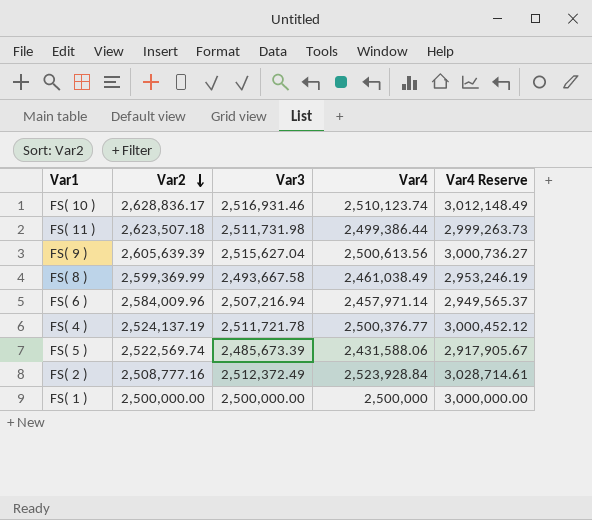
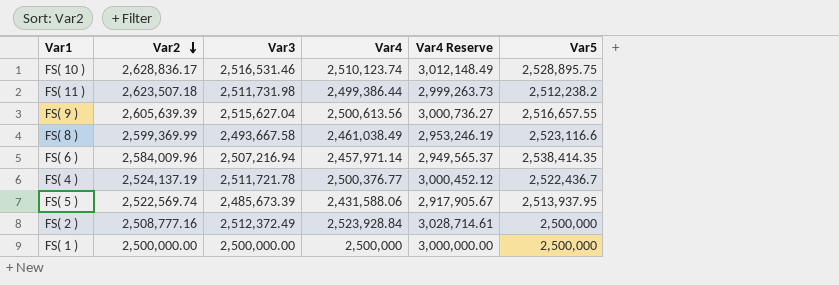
column Var5 | position: none -> 6
FS( 10 ) | Var3: 2,516,931.46 -> 2,516,531.46

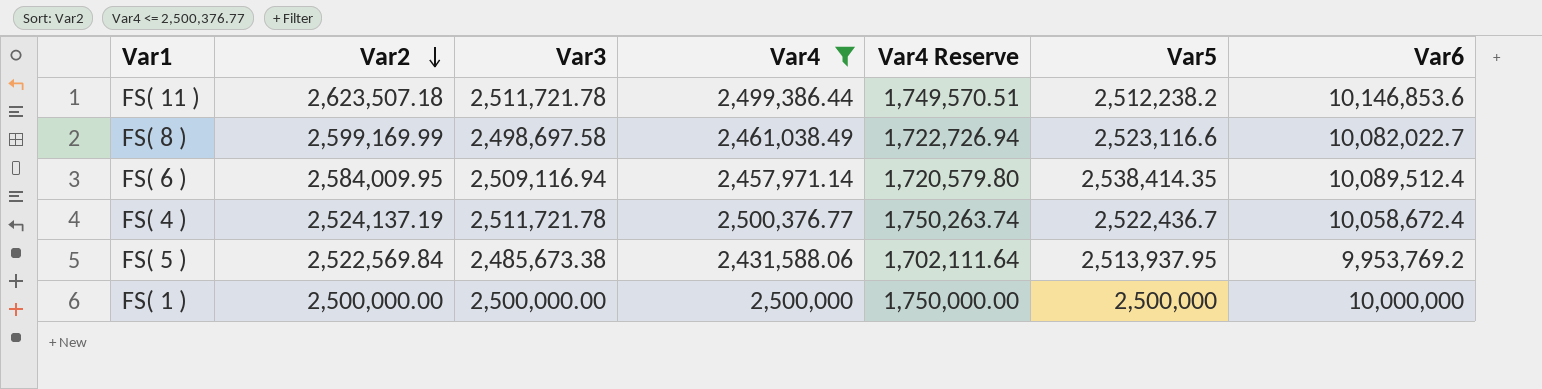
filter: none -> Var4 <= 2,500,376.77
column Var4 Reserve | formula: [Var4] * 1.2 -> [Var4] * 0.7
column Var6 | formula: none -> [Var2] + [Var3] + [Var4] + [Var5]
FS( 11 ) | Var3: 2,511,731.98 -> 2,511,721.78
FS( 8 ) | Var2: 2,599,369.99 -> 2,599,169.99
FS( 8 ) | Var3: 2,493,667.58 -> 2,498,697.58
FS( 6 ) | Var2: 2,584,009.96 -> 2,584,009.95
FS( 6 ) | Var3: 2,507,216.94 -> 2,509,116.94
FS( 5 ) | Var2: 2,522,569.74 -> 2,522,569.84
FS( 5 ) | Var3: 2,485,673.39 -> 2,485,673.38

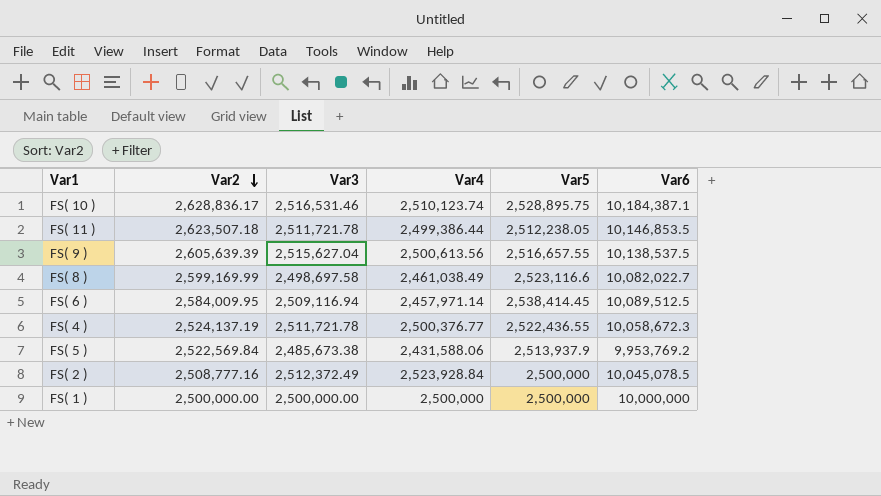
filter: Var4 <= 2,500,376.77 -> none
column Var4 Reserve | formula: [Var4] * 0.7 -> none
FS( 11 ) | Var5: 2,512,238.2 -> 2,512,238.05
FS( 11 ) | Var6: 10,146,853.6 -> 10,146,853.5
FS( 6 ) | Var5: 2,538,414.35 -> 2,538,414.45
FS( 6 ) | Var6: 10,089,512.4 -> 10,089,512.5
FS( 4 ) | Var5: 2,522,436.7 -> 2,522,436.55
FS( 4 ) | Var6: 10,058,672.4 -> 10,058,672.3
FS( 5 ) | Var5: 2,513,937.95 -> 2,513,937.9

